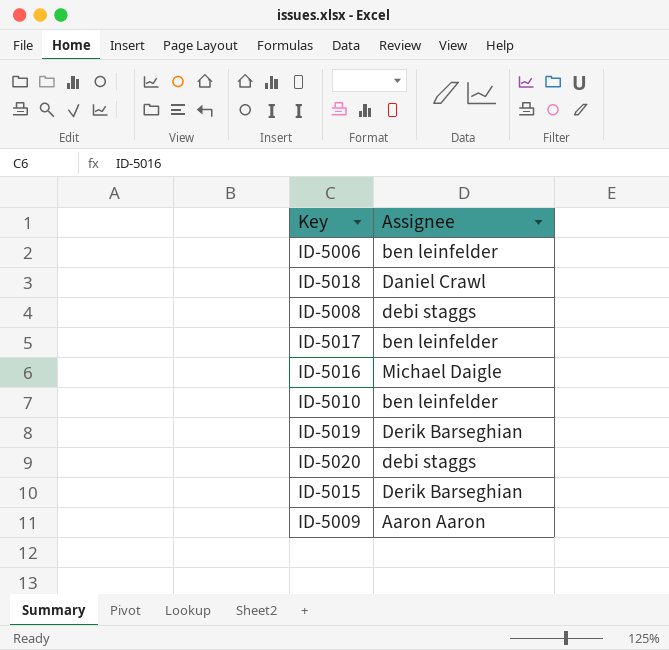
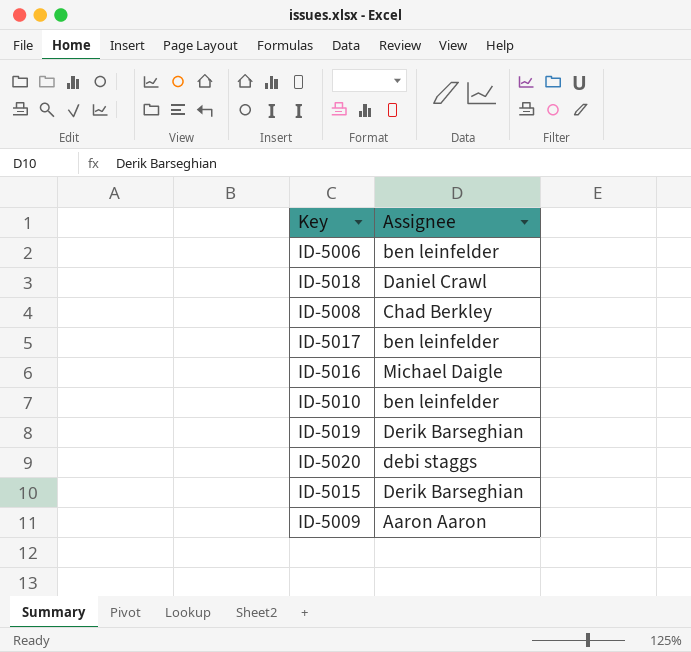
ID-5008 | Assignee: debi staggs -> Chad Berkley

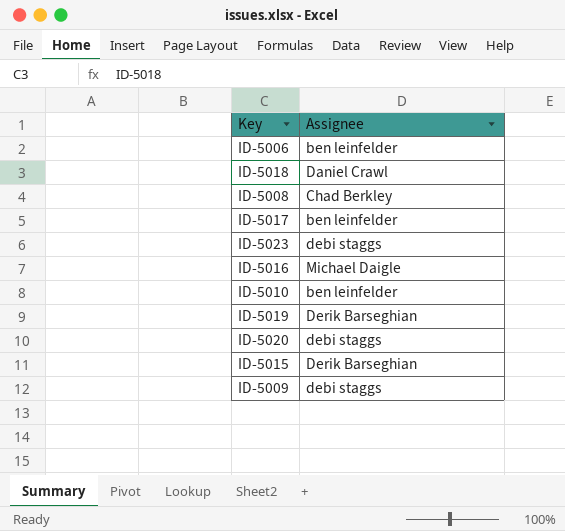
row ID-5023: none -> debi staggs
ID-5009 | Assignee: Aaron Aaron -> debi staggs

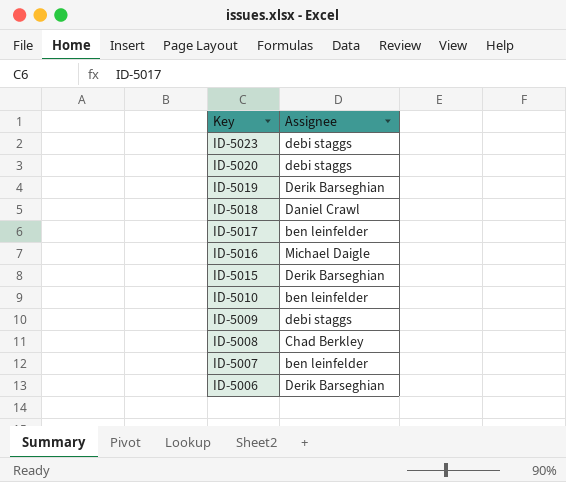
row order: none -> Key descending
row ID-5007: none -> ben leinfelder
ID-5006 | Assignee: ben leinfelder -> Derik Barseghian

